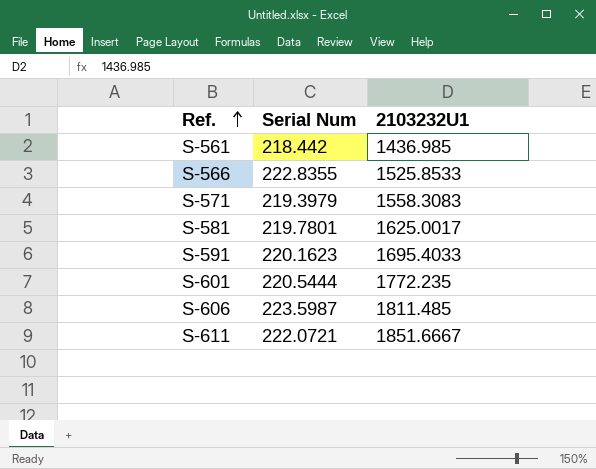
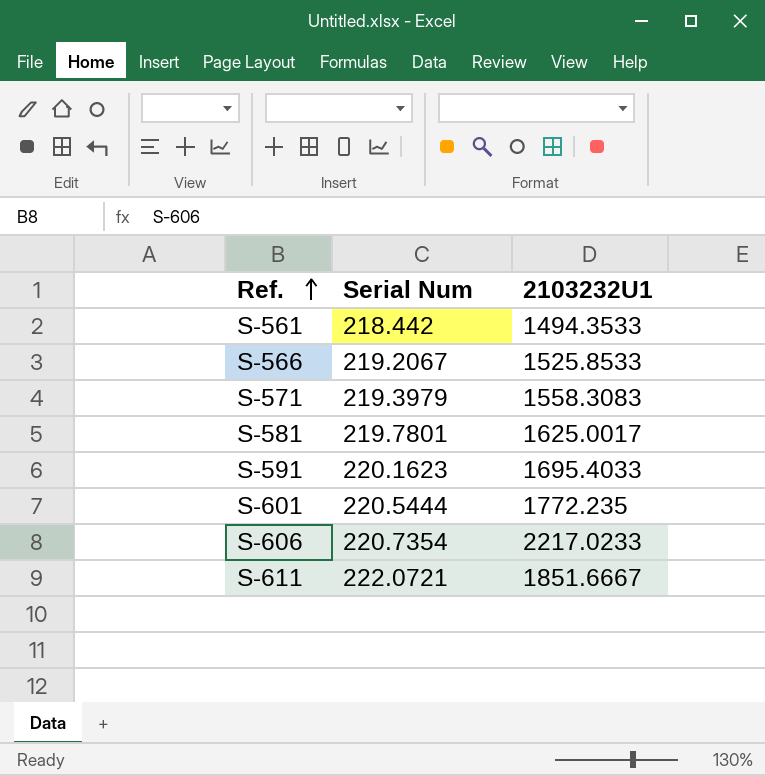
S-561 | 2103232U1: 1436.985 -> 1494.3533
S-566 | Serial Num: 222.8355 -> 219.2067
S-606 | Serial Num: 223.5987 -> 220.7354
S-606 | 2103232U1: 1811.485 -> 2217.0233

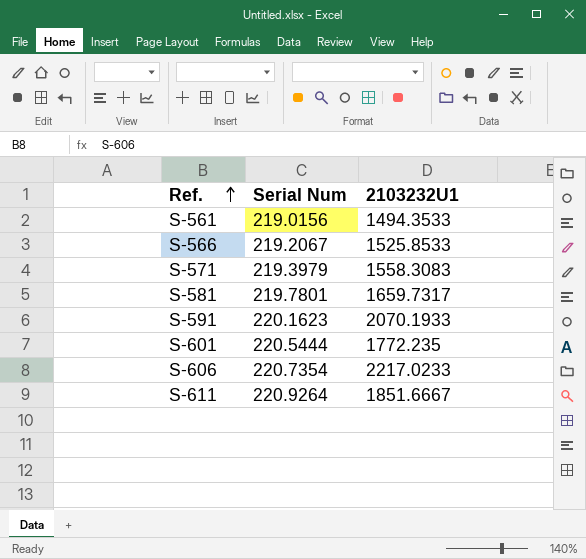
S-561 | Serial Num: 218.442 -> 219.0156
S-581 | 2103232U1: 1625.0017 -> 1659.7317
S-591 | 2103232U1: 1695.4033 -> 2070.1933
S-611 | Serial Num: 222.0721 -> 220.9264

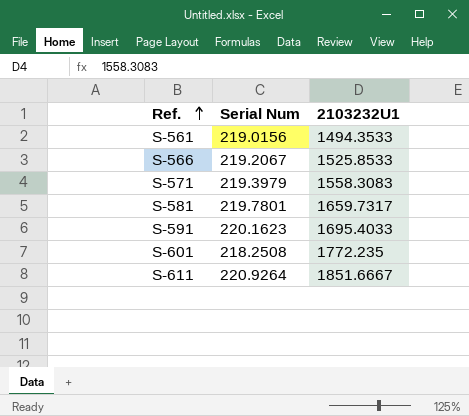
row S-606: 220.7354 | 2217.0233 -> none
S-591 | 2103232U1: 2070.1933 -> 1695.4033
S-601 | Serial Num: 220.5444 -> 218.2508

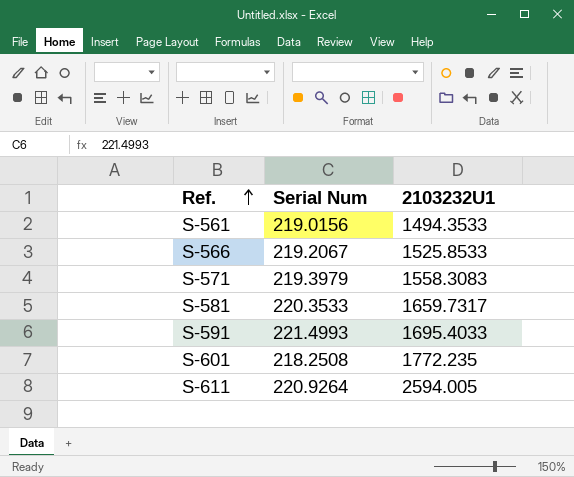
S-581 | Serial Num: 219.7801 -> 220.3533
S-591 | Serial Num: 220.1623 -> 221.4993
S-611 | 2103232U1: 1851.6667 -> 2594.005

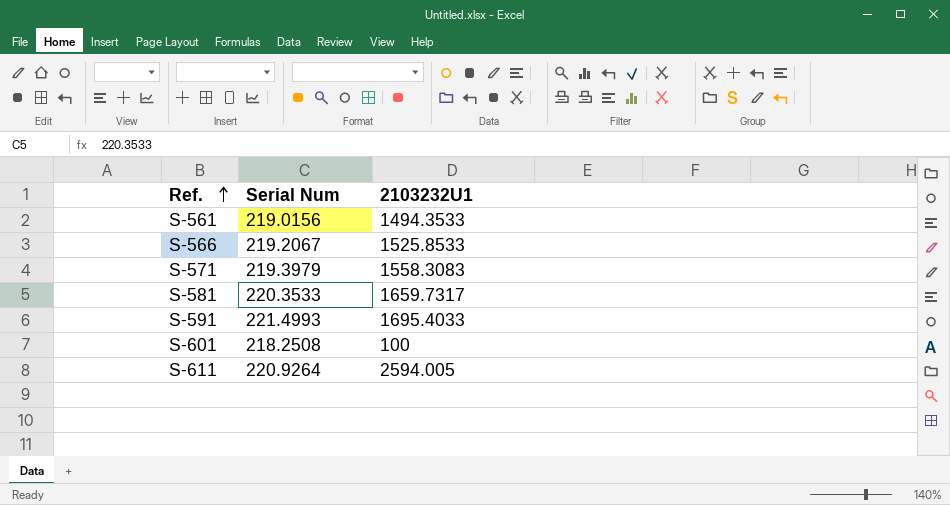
S-601 | 2103232U1: 1772.235 -> 100

